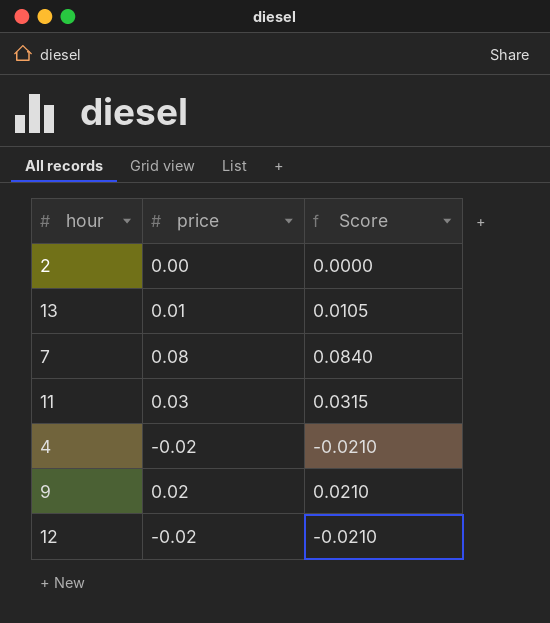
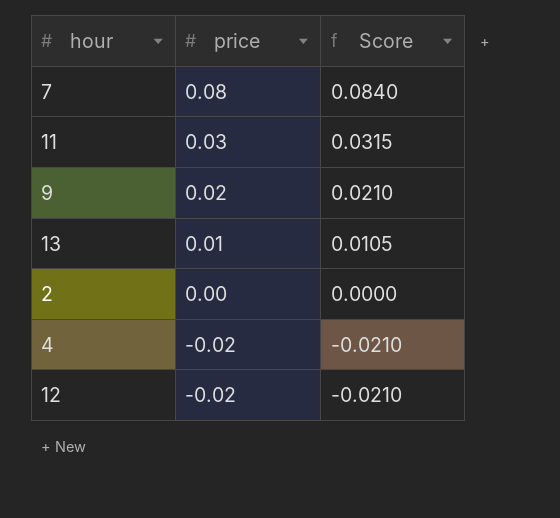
row order: none -> price descending

